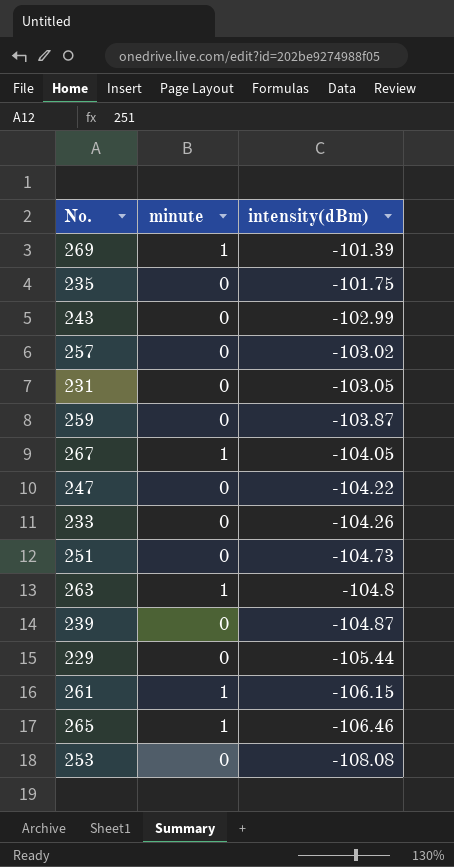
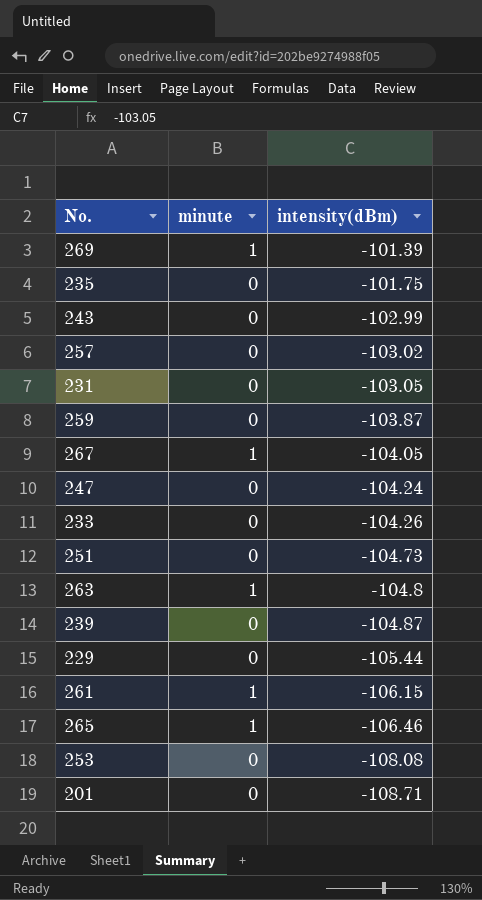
247 | intensity(dBm): -104.22 -> -104.24
row 201: none -> 0 | -108.71

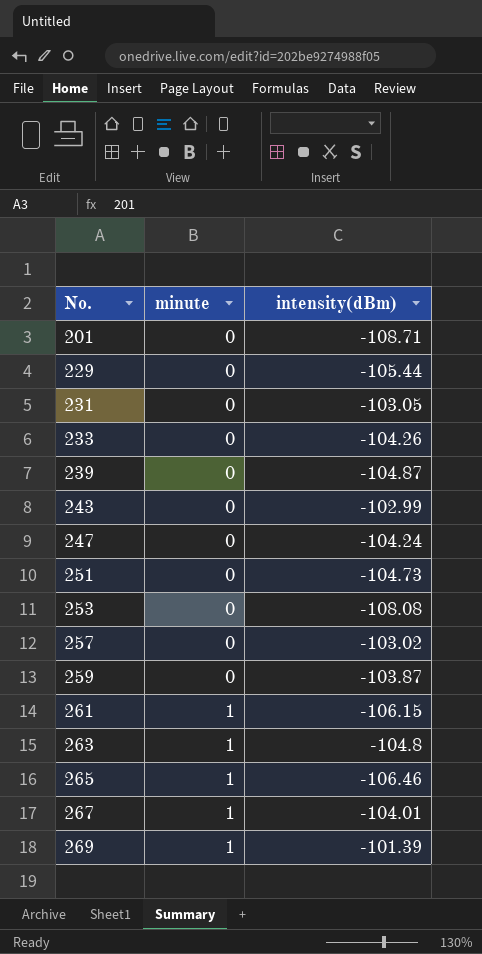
row order: intensity(dBm) descending -> No. ascending
row 235: 0 | -101.75 -> none
267 | intensity(dBm): -104.05 -> -104.01

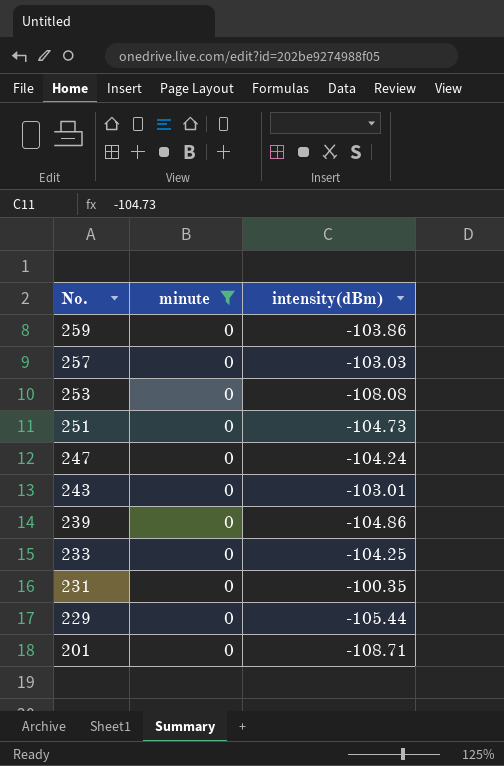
filter: none -> minute = 0
row order: No. ascending -> No. descending
259 | intensity(dBm): -103.87 -> -103.86
257 | intensity(dBm): -103.02 -> -103.03
243 | intensity(dBm): -102.99 -> -103.01
239 | intensity(dBm): -104.87 -> -104.86
233 | intensity(dBm): -104.26 -> -104.25
231 | intensity(dBm): -103.05 -> -100.35

